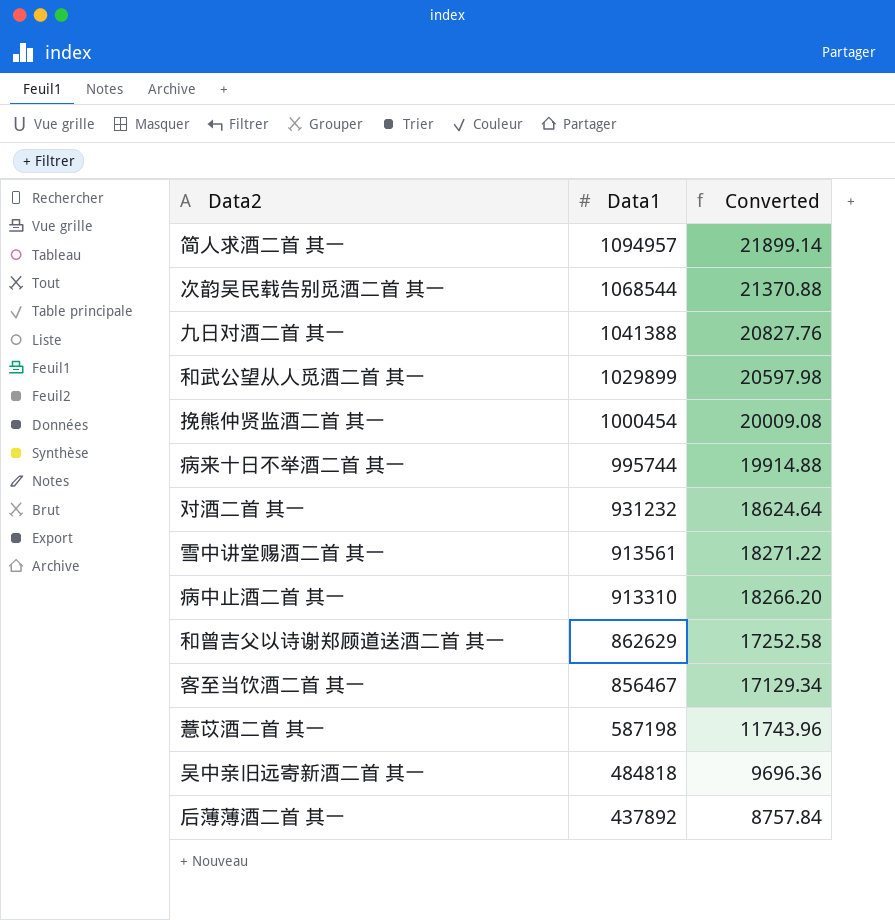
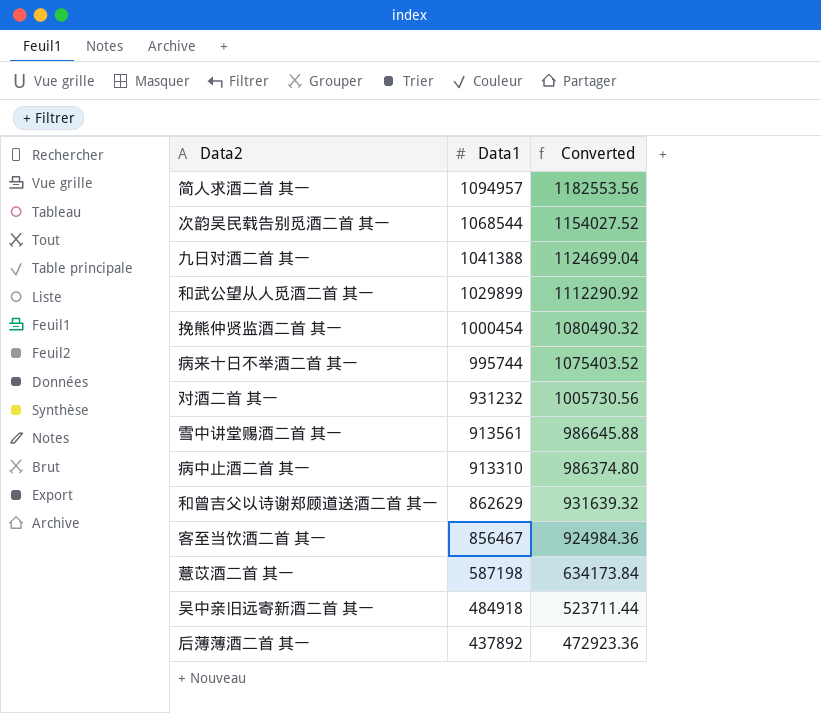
column Converted | formula: [Data1] * 0.02 -> [Data1] * 1.08
吴中亲旧远寄新酒二首 其一 | Data1: 484818 -> 484918

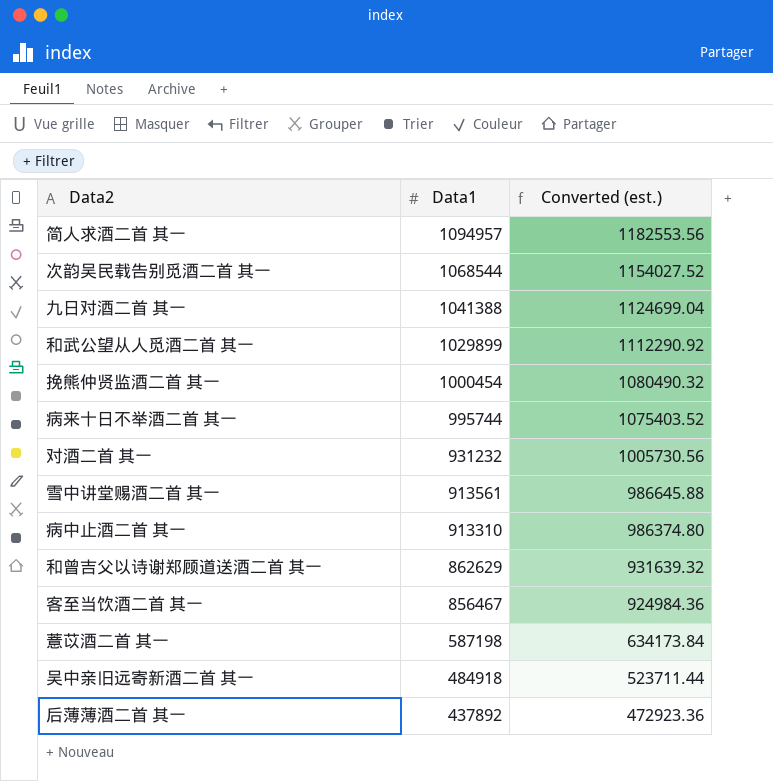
column name: Converted -> Converted (est.)

